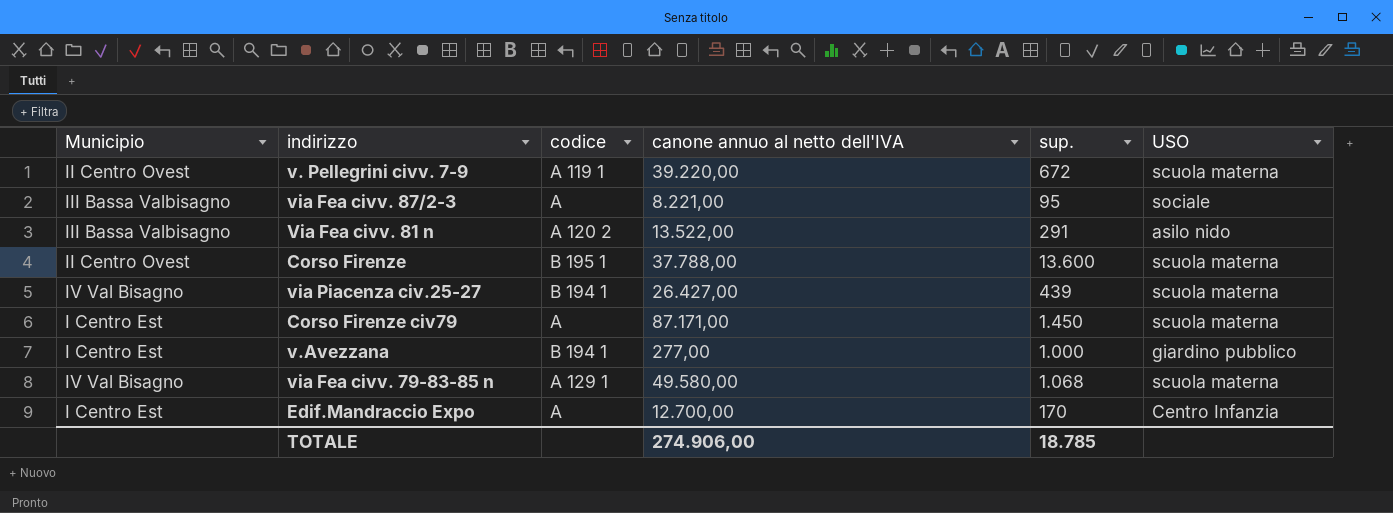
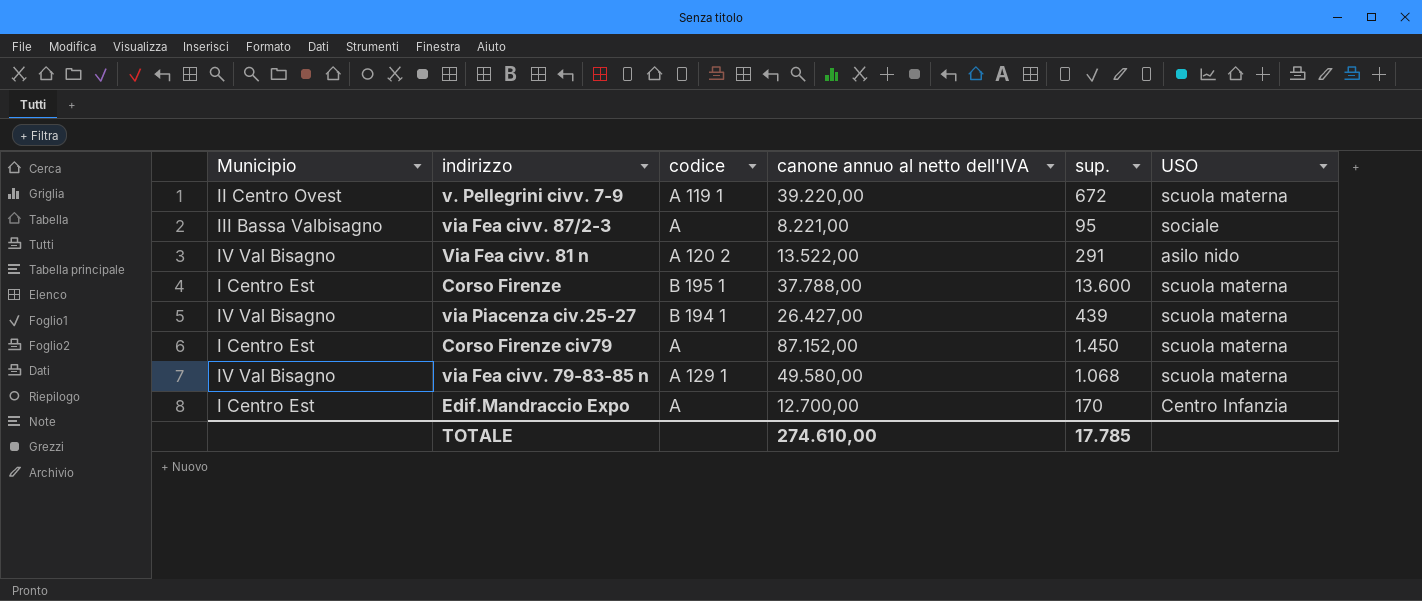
row v.Avezzana: I Centro Est | B 194 1 | 277,00 | 1.000 | giardino pubblico -> none
Via Fea civv. 81 n | Municipio: III Bassa Valbisagno -> IV Val Bisagno
Corso Firenze | Municipio: II Centro Ovest -> I Centro Est
Corso Firenze civ79 | canone annuo al netto dell'IVA: 87.171,00 -> 87.152,00
TOTALE | canone annuo al netto dell'IVA: 274.906,00 -> 274.610,00
TOTALE | sup.: 18.785 -> 17.785

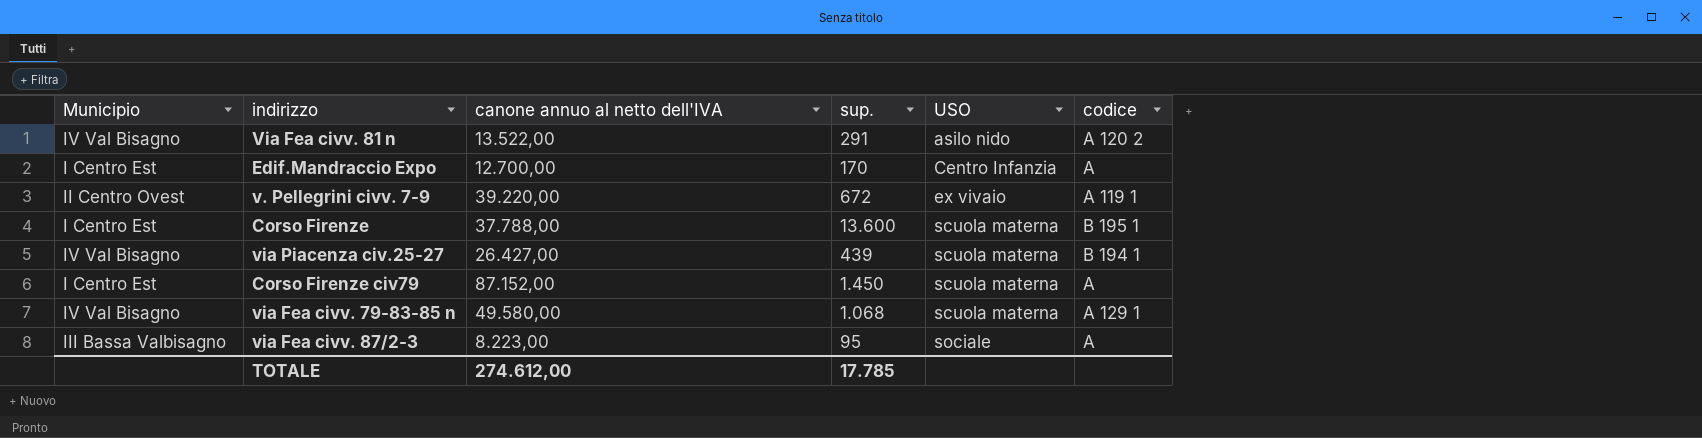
row order: none -> USO ascending
column codice | position: 3 -> 6
v. Pellegrini civv. 7-9 | USO: scuola materna -> ex vivaio
via Fea civv. 87/2-3 | canone annuo al netto dell'IVA: 8.221,00 -> 8.223,00
TOTALE | canone annuo al netto dell'IVA: 274.610,00 -> 274.612,00

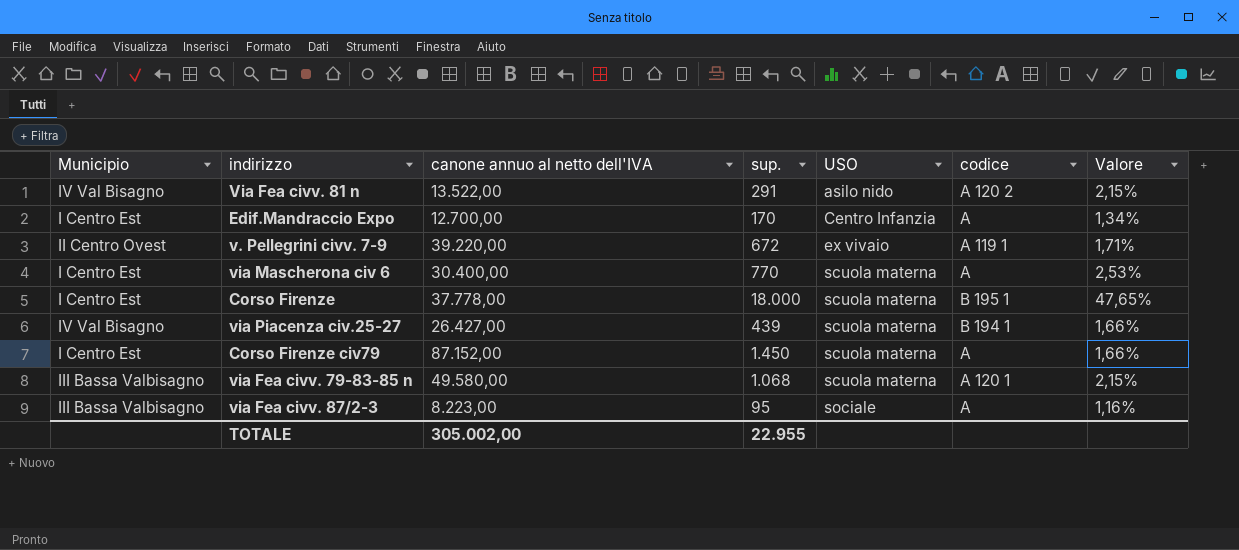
column Valore | formula: none -> [sup.] / [canone annuo al netto dell'IVA]
row via Mascherona civ 6: none -> I Centro Est | 30.400,00 | 770 | scuola materna | A | 2,53%
Corso Firenze | canone annuo al netto dell'IVA: 37.788,00 -> 37.778,00
Corso Firenze | sup.: 13.600 -> 18.000
via Fea civv. 79-83-85 n | Municipio: IV Val Bisagno -> III Bassa Valbisagno
via Fea civv. 79-83-85 n | codice: A 129 1 -> A 120 1
TOTALE | canone annuo al netto dell'IVA: 274.612,00 -> 305.002,00
TOTALE | sup.: 17.785 -> 22.955

